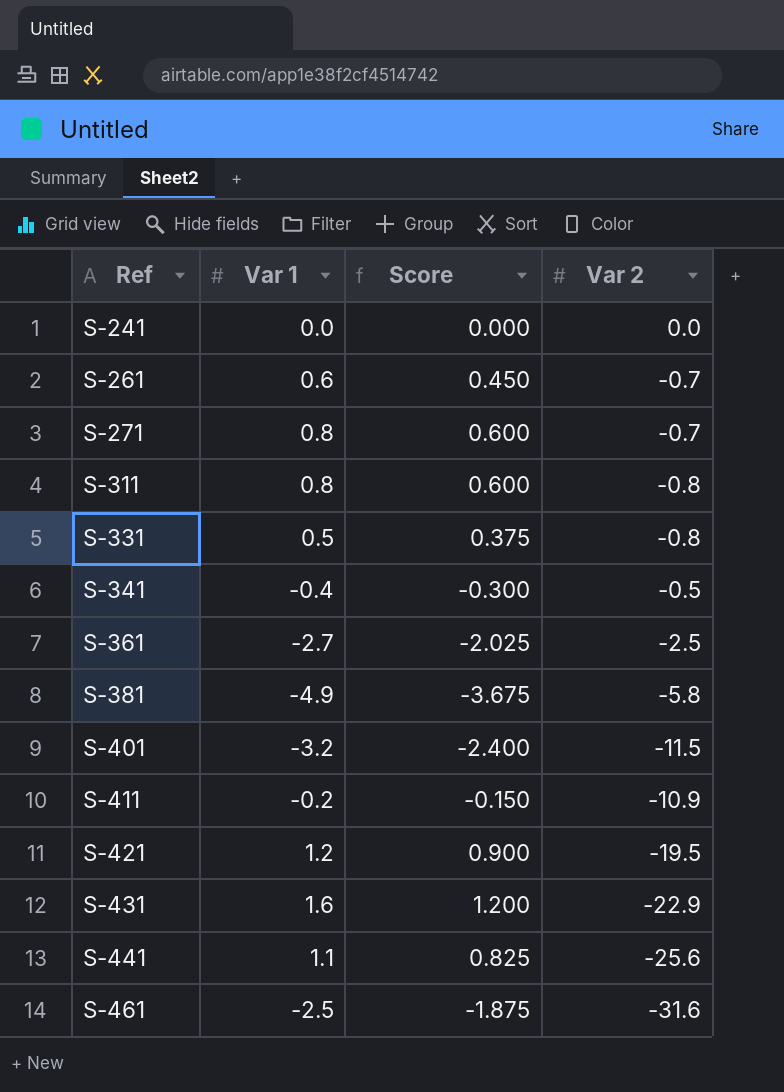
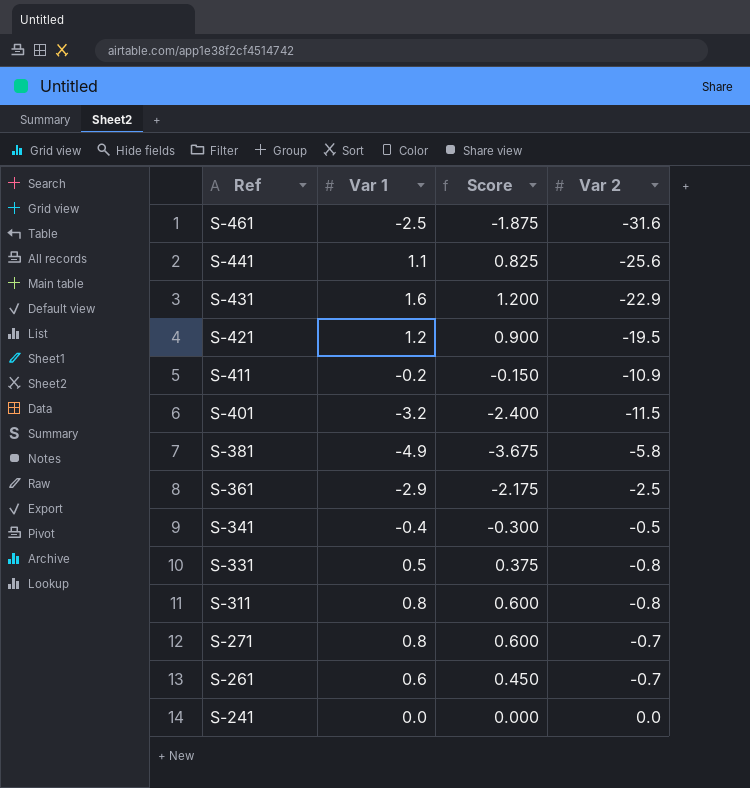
row order: Ref ascending -> Ref descending
S-361 | Var 1: -2.7 -> -2.9
S-361 | Score: -2.025 -> -2.175

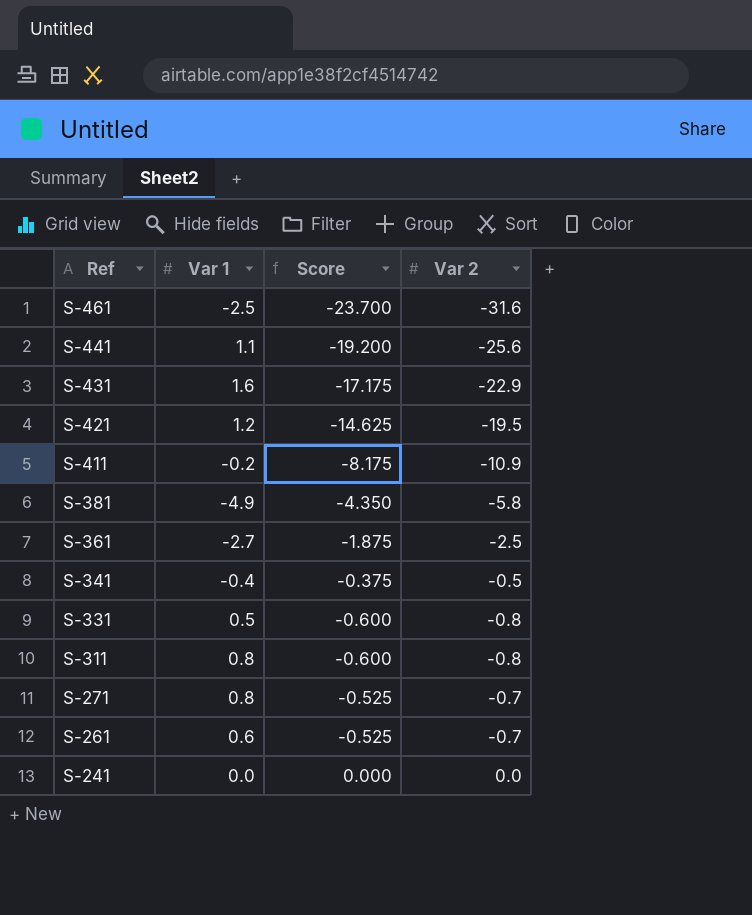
column Score | formula: [Var 1] * 0.75 -> [Var 2] * 0.75
row S-401: -3.2 | -2.400 | -11.5 -> none
S-361 | Var 1: -2.9 -> -2.7

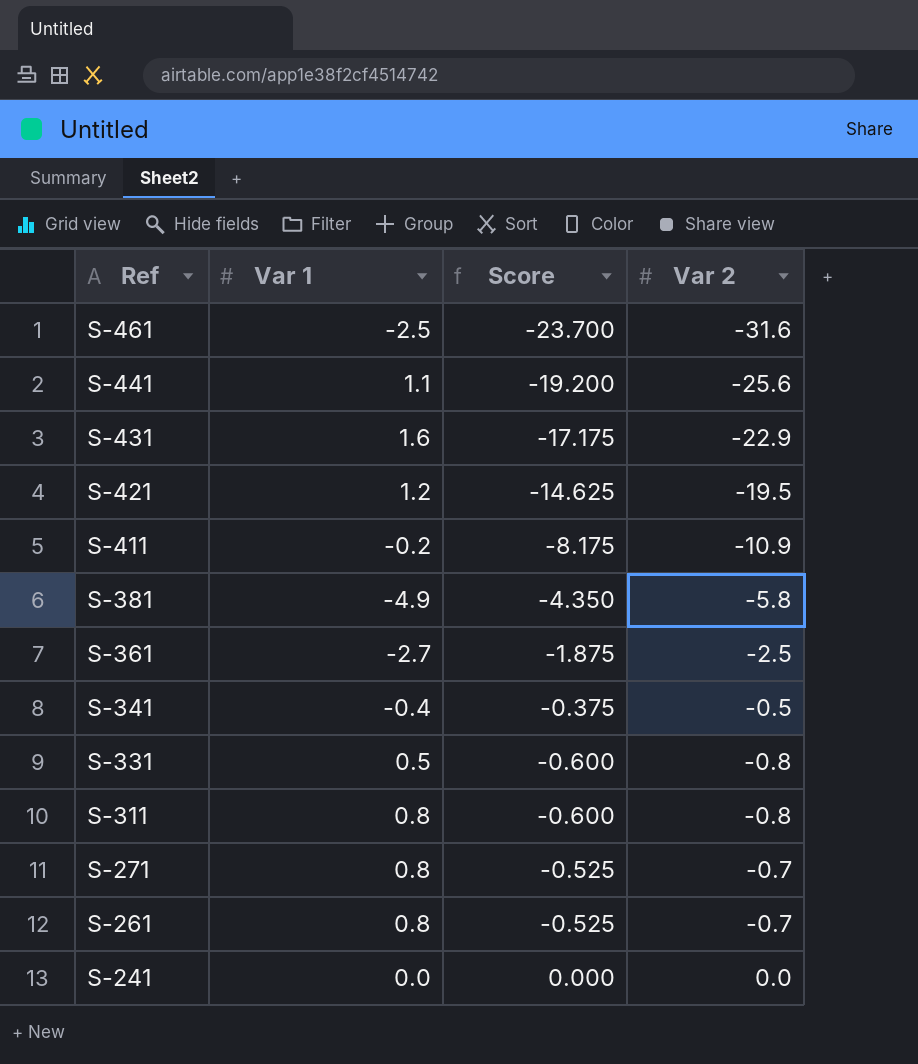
S-261 | Var 1: 0.6 -> 0.8

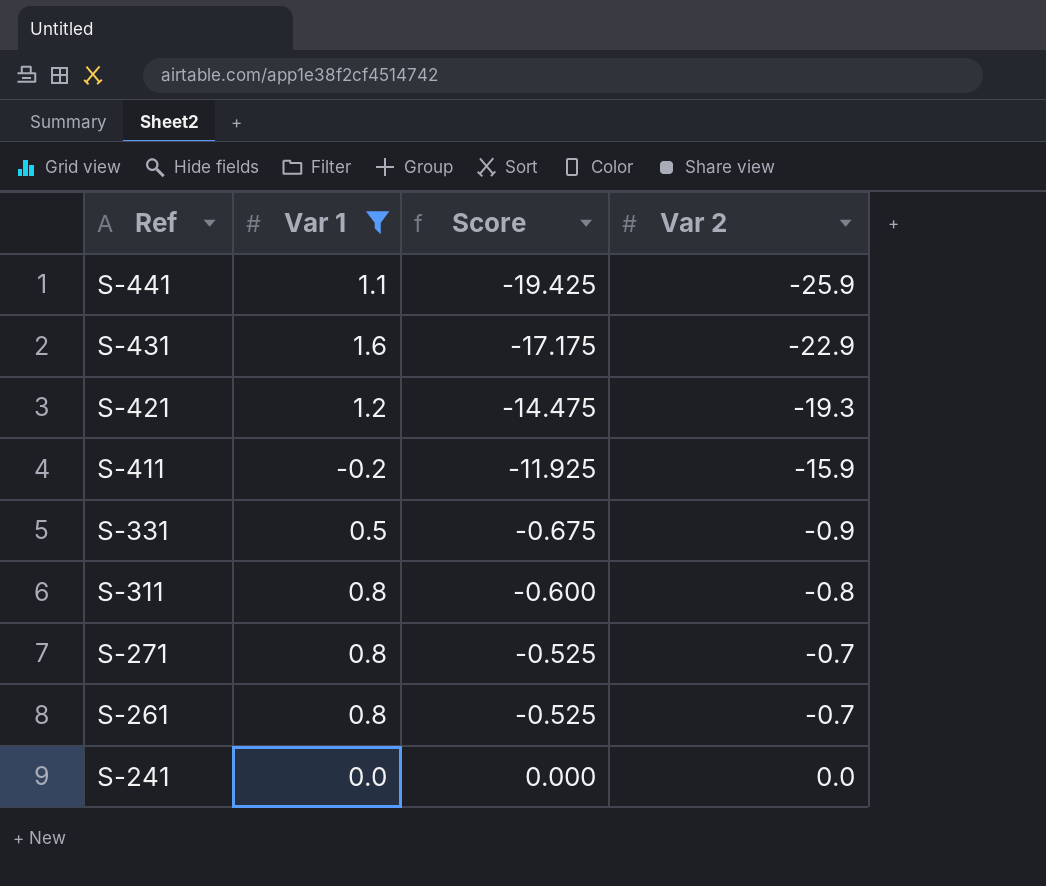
filter: none -> Var 1 >= -0.2
S-441 | Score: -19.200 -> -19.425
S-441 | Var 2: -25.6 -> -25.9
S-421 | Score: -14.625 -> -14.475
S-421 | Var 2: -19.5 -> -19.3
S-411 | Score: -8.175 -> -11.925
S-411 | Var 2: -10.9 -> -15.9
S-331 | Score: -0.600 -> -0.675
S-331 | Var 2: -0.8 -> -0.9

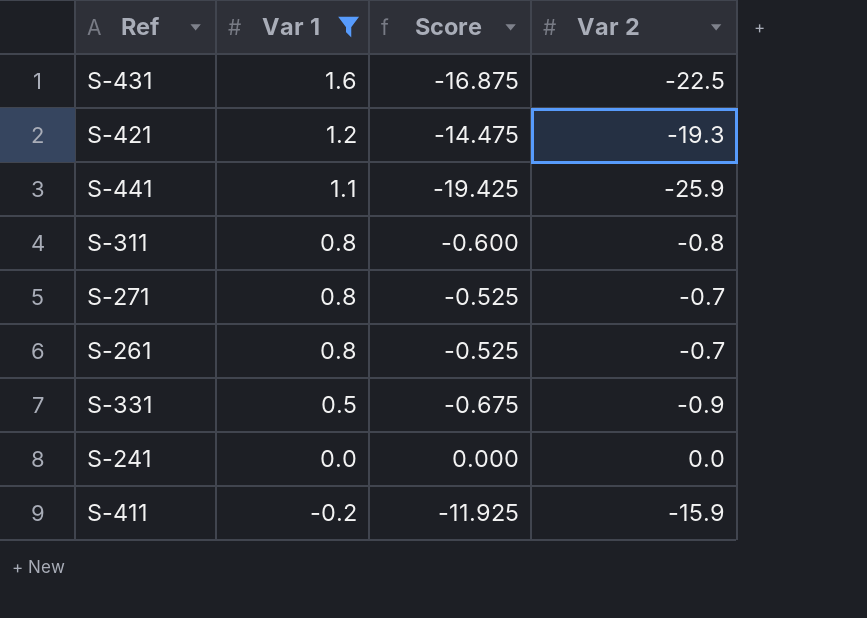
row order: Ref descending -> Var 1 descending
S-431 | Score: -17.175 -> -16.875
S-431 | Var 2: -22.9 -> -22.5

